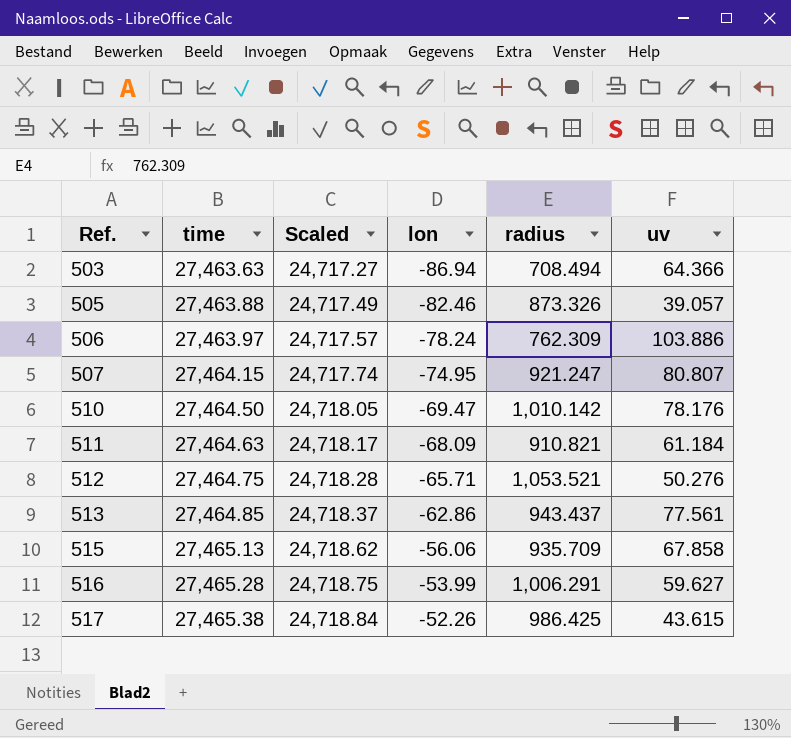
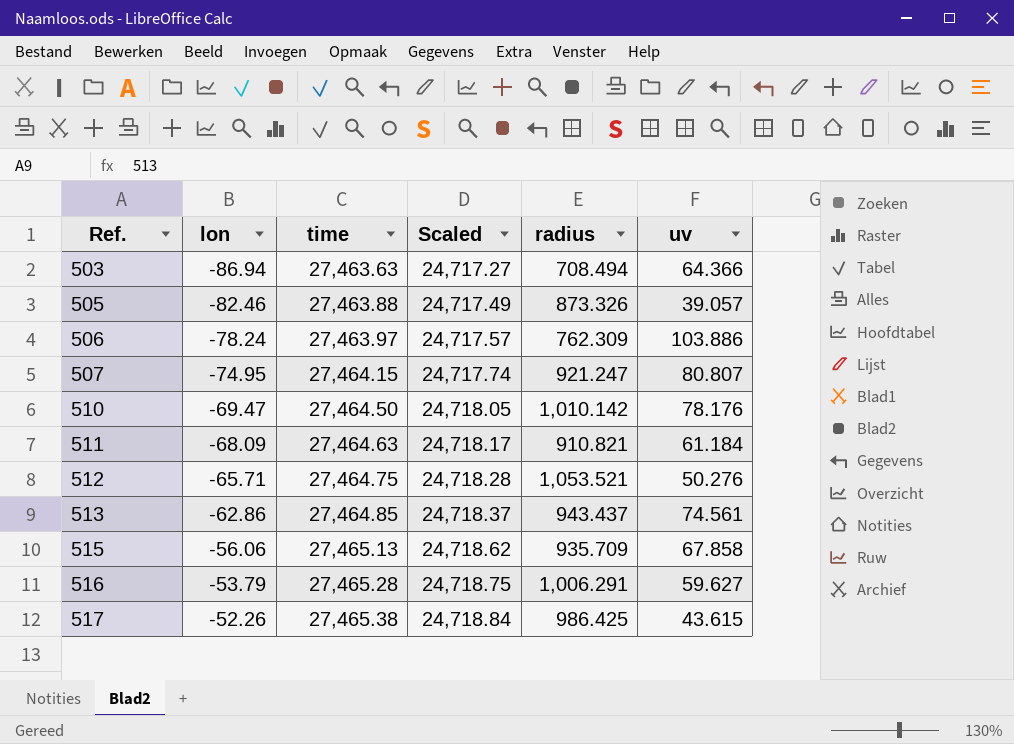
column lon | position: 4 -> 2
513 | uv: 77.561 -> 74.561
516 | lon: -53.99 -> -53.79

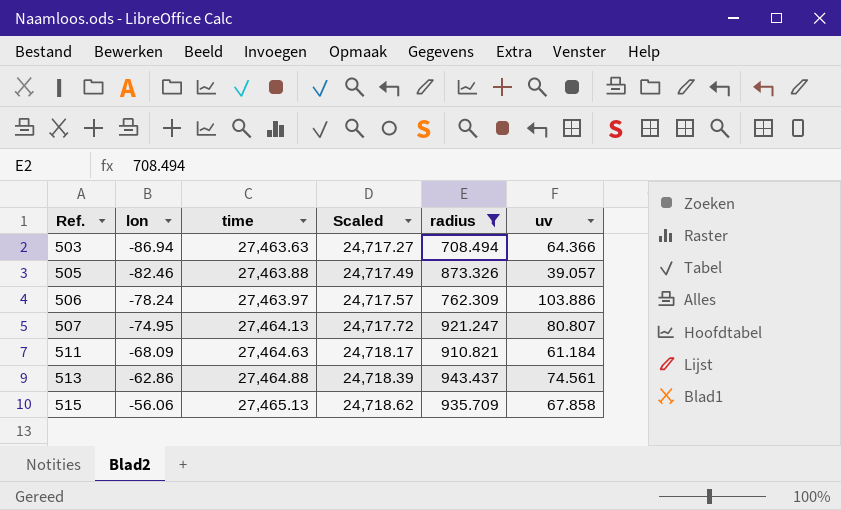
filter: none -> radius <= 943.437
507 | time: 27,464.15 -> 27,464.13
507 | Scaled: 24,717.74 -> 24,717.72
513 | time: 27,464.85 -> 27,464.88
513 | Scaled: 24,718.37 -> 24,718.39

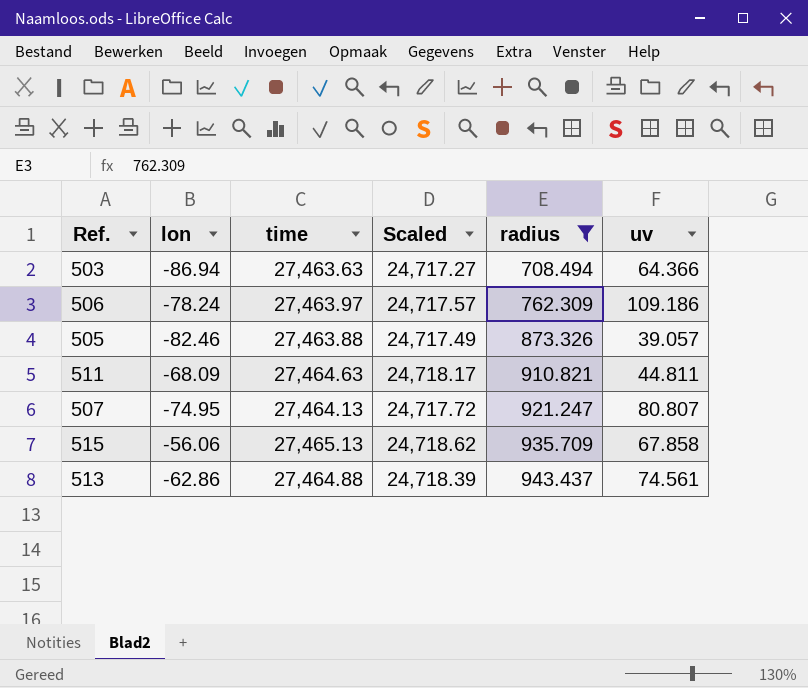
row order: Ref. ascending -> radius ascending
506 | uv: 103.886 -> 109.186
511 | uv: 61.184 -> 44.811

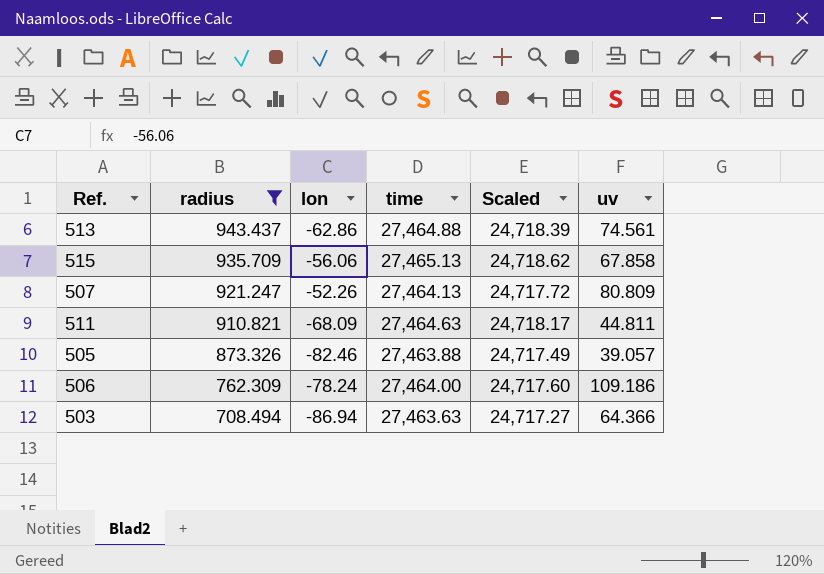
row order: radius ascending -> radius descending
column radius | position: 5 -> 2
507 | lon: -74.95 -> -52.26
507 | uv: 80.807 -> 80.809
506 | time: 27,463.97 -> 27,464.00
506 | Scaled: 24,717.57 -> 24,717.60

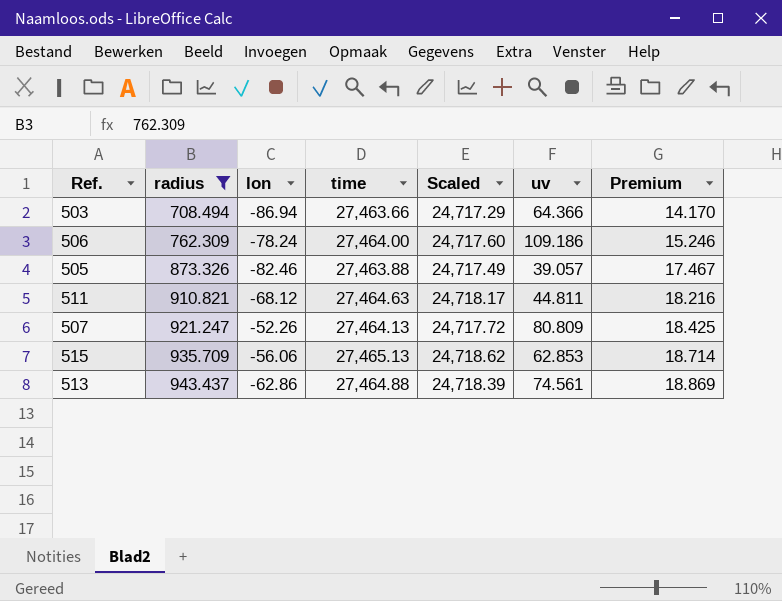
row order: radius descending -> radius ascending
column Premium | formula: none -> [radius] * 0.02
503 | time: 27,463.63 -> 27,463.66
503 | Scaled: 24,717.27 -> 24,717.29
511 | lon: -68.09 -> -68.12
515 | uv: 67.858 -> 62.853

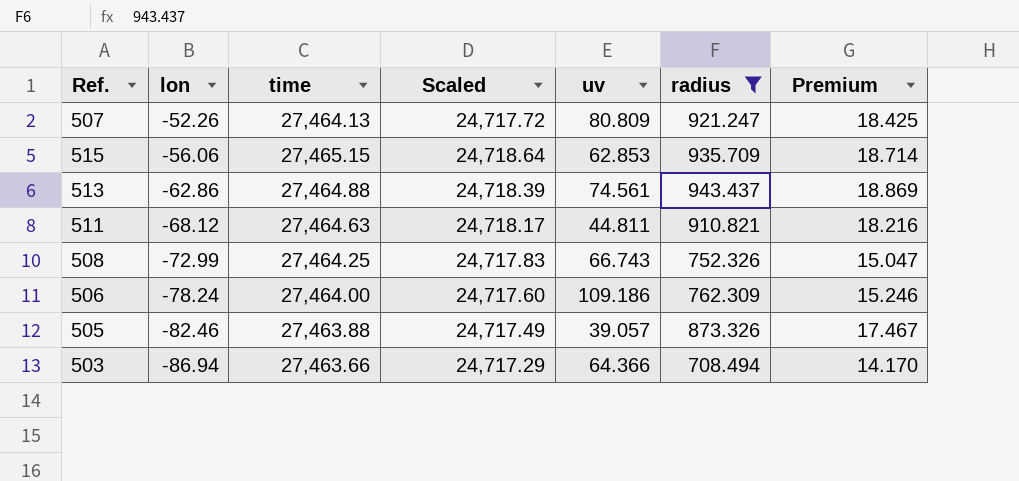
row order: radius ascending -> lon descending
column radius | position: 2 -> 6
515 | time: 27,465.13 -> 27,465.15
515 | Scaled: 24,718.62 -> 24,718.64
row 508: none -> -72.99 | 27,464.25 | 24,717.83 | 66.743 | 752.326 | 15.047

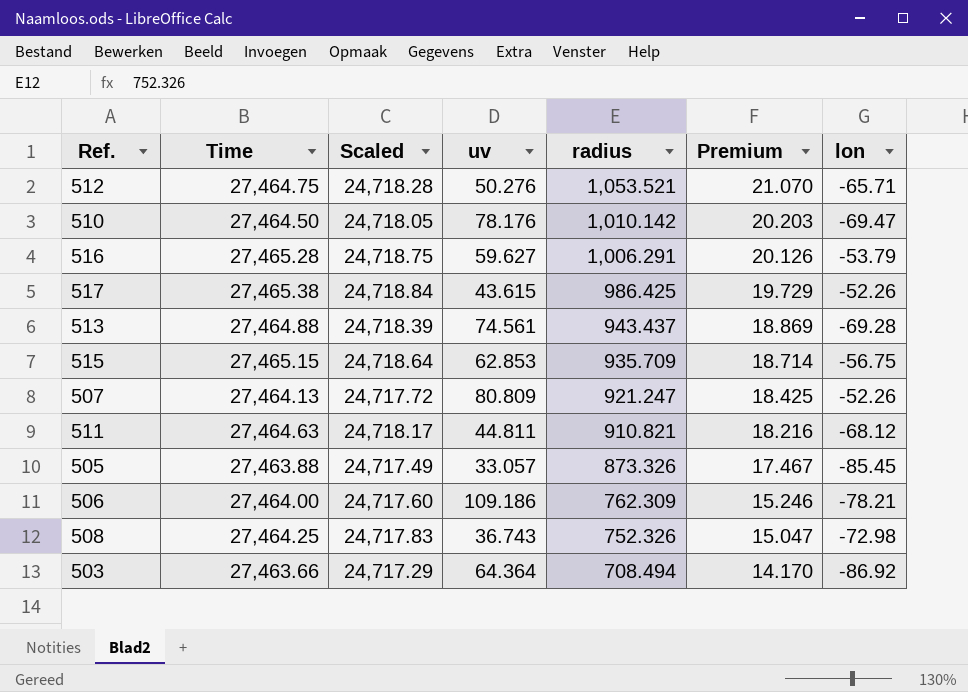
filter: radius <= 943.437 -> none
row order: lon descending -> radius descending
column name: time -> Time
column lon | position: 2 -> 7
513 | lon: -62.86 -> -69.28
515 | lon: -56.06 -> -56.75
505 | uv: 39.057 -> 33.057
505 | lon: -82.46 -> -85.45
506 | lon: -78.24 -> -78.21
508 | uv: 66.743 -> 36.743
508 | lon: -72.99 -> -72.98
503 | uv: 64.366 -> 64.364
503 | lon: -86.94 -> -86.92

